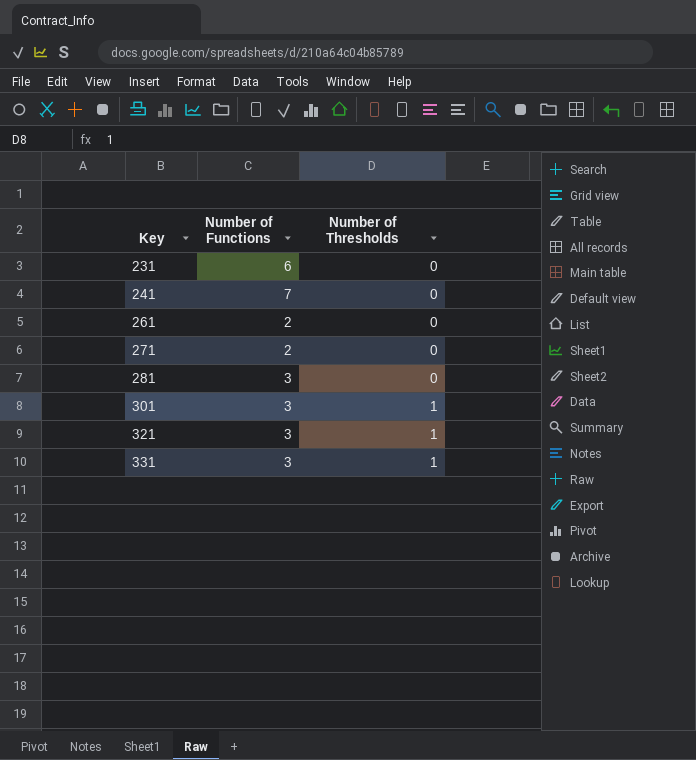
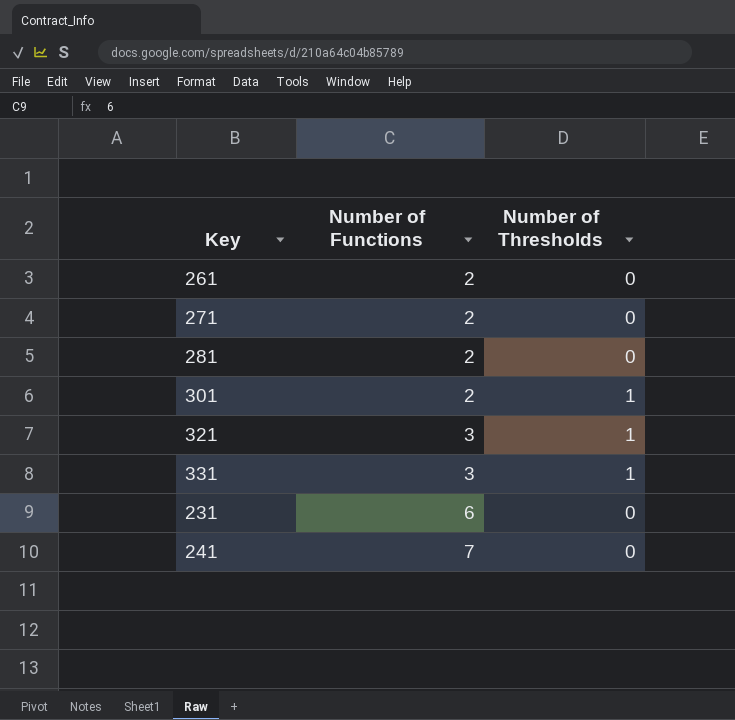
row order: Key ascending -> Number of Functions ascending
281 | Number of Functions: 3 -> 2
301 | Number of Functions: 3 -> 2

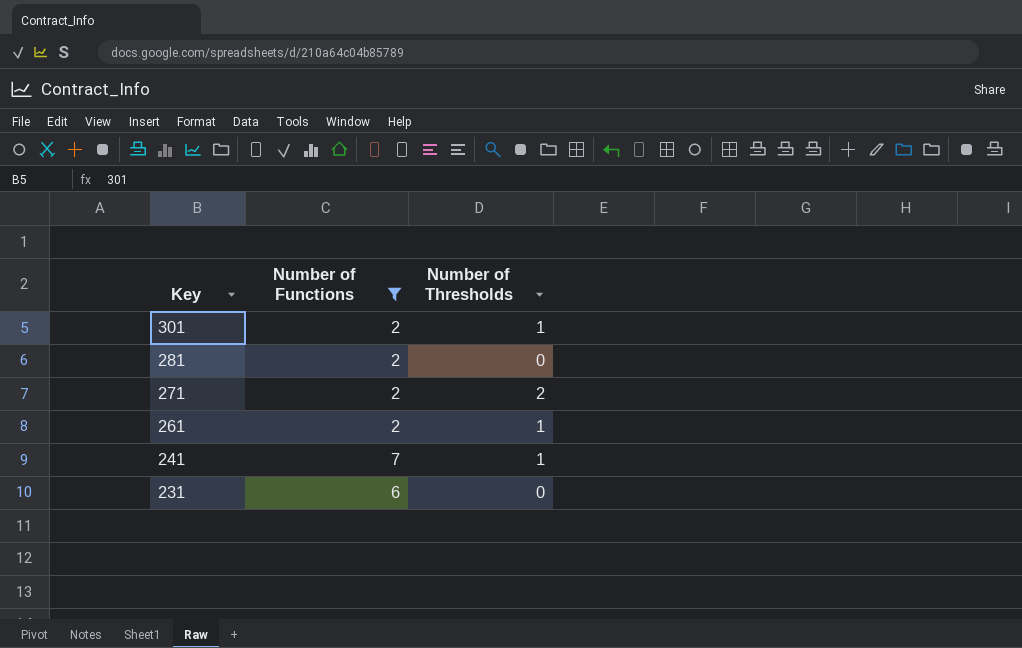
filter: none -> Number of Functions != 3
row order: Number of Functions ascending -> Key descending
271 | Number of Thresholds: 0 -> 2
261 | Number of Thresholds: 0 -> 1
241 | Number of Thresholds: 0 -> 1

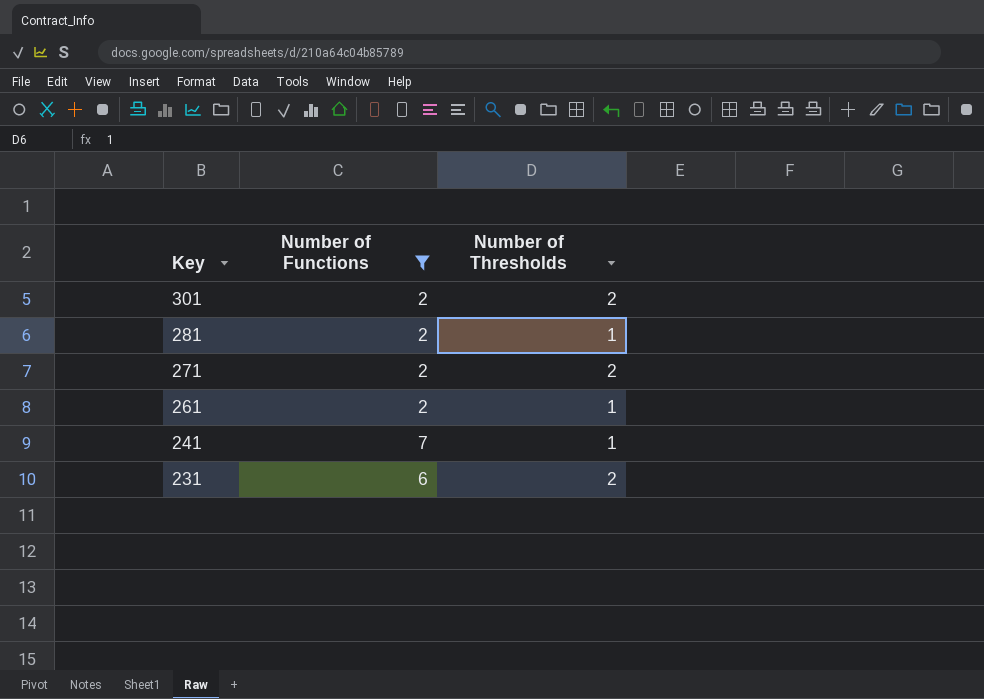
301 | Number of Thresholds: 1 -> 2
281 | Number of Thresholds: 0 -> 1
231 | Number of Thresholds: 0 -> 2

